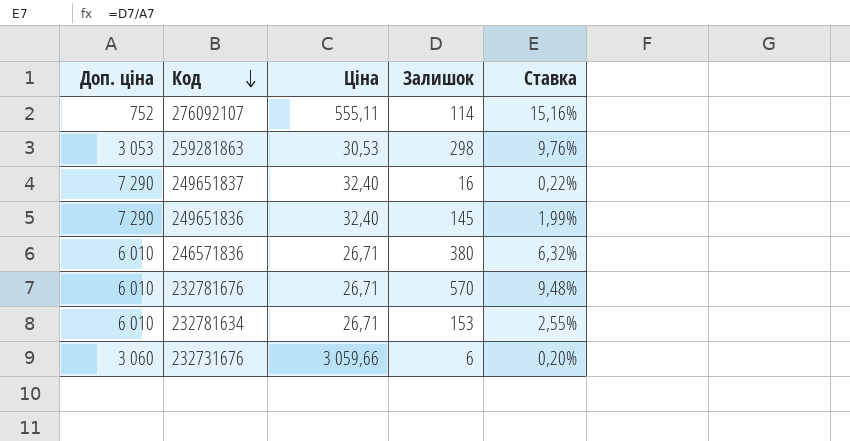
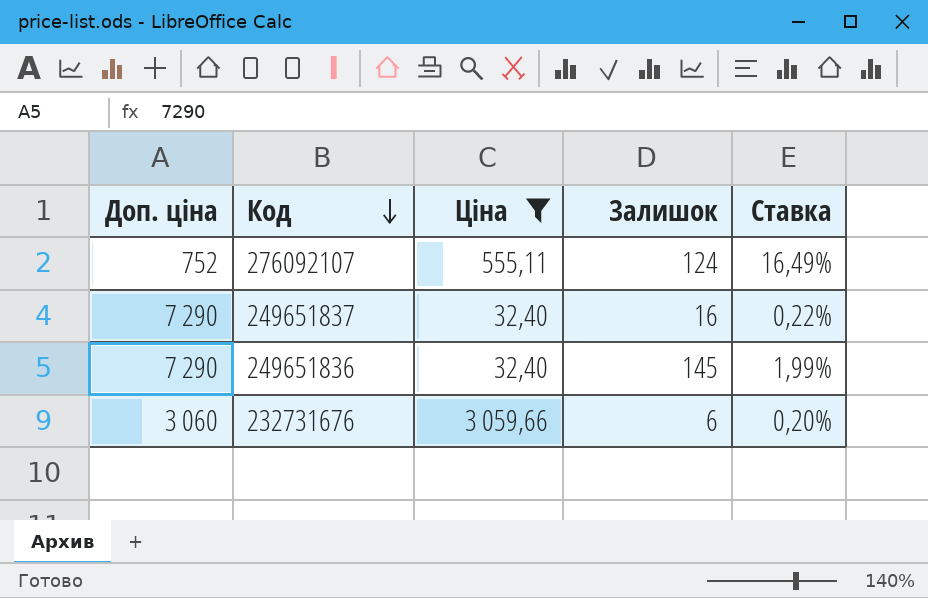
filter: none -> Ціна >= 32,40
276092107 | Залишок: 114 -> 124
276092107 | Ставка: 15,16% -> 16,49%

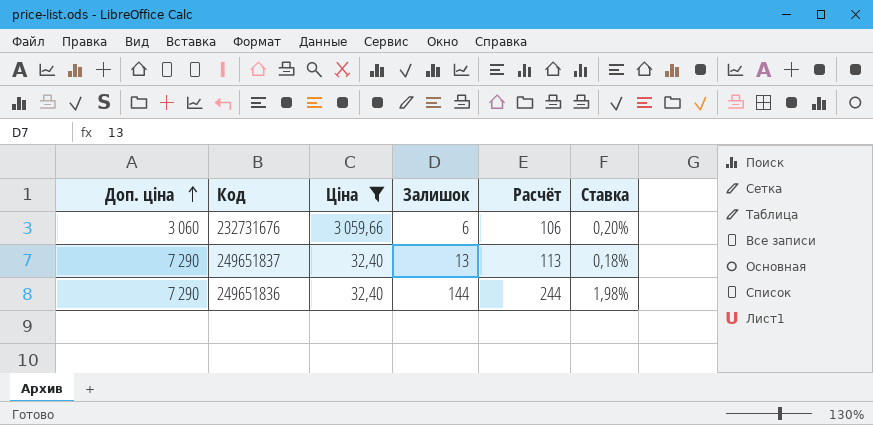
row order: Код descending -> Доп. ціна ascending
column Расчёт | formula: none -> [Залишок] + 100
row 276092107: 752 | 555,11 | 124 | 16,49% -> none
249651837 | Залишок: 16 -> 13
249651837 | Ставка: 0,22% -> 0,18%
249651836 | Залишок: 145 -> 144
249651836 | Ставка: 1,99% -> 1,98%

